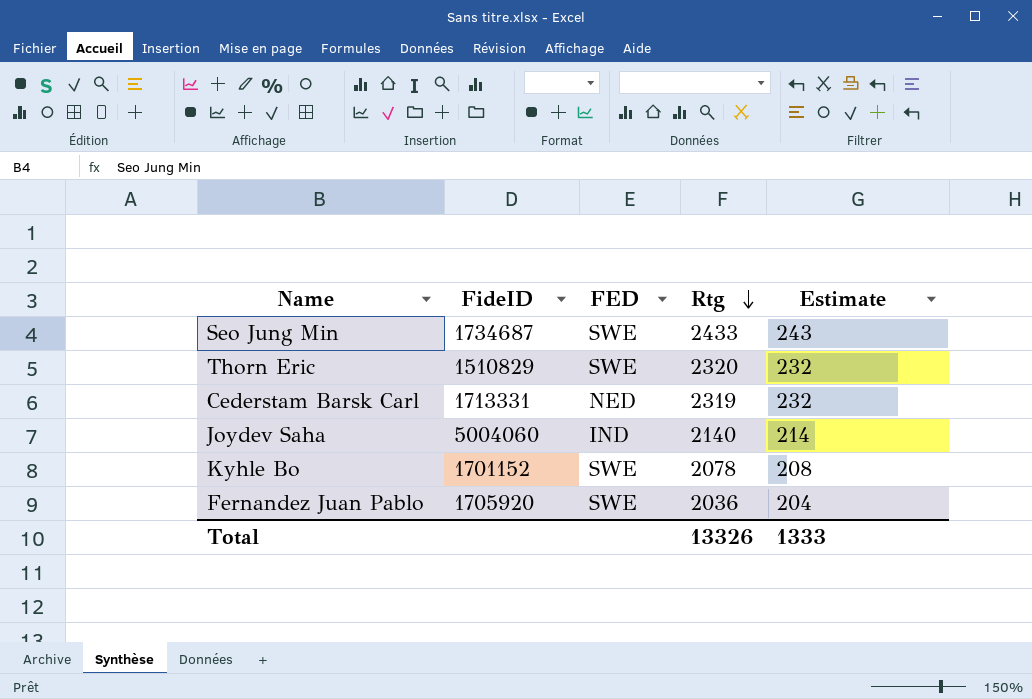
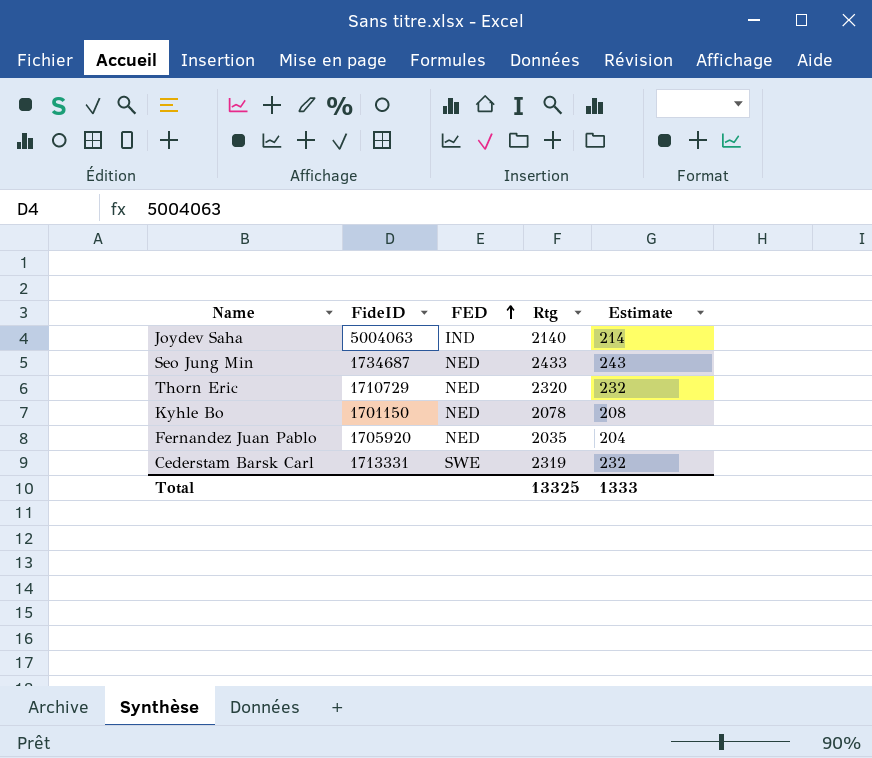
row order: Rtg descending -> FED ascending
Joydev Saha | FideID: 5004060 -> 5004063
Seo Jung Min | FED: SWE -> NED
Thorn Eric | FideID: 1510829 -> 1710729
Thorn Eric | FED: SWE -> NED
Kyhle Bo | FideID: 1701152 -> 1701150
Kyhle Bo | FED: SWE -> NED
Fernandez Juan Pablo | FED: SWE -> NED
Fernandez Juan Pablo | Rtg: 2036 -> 2035
Cederstam Barsk Carl | FED: NED -> SWE
Total | Rtg: 13326 -> 13325

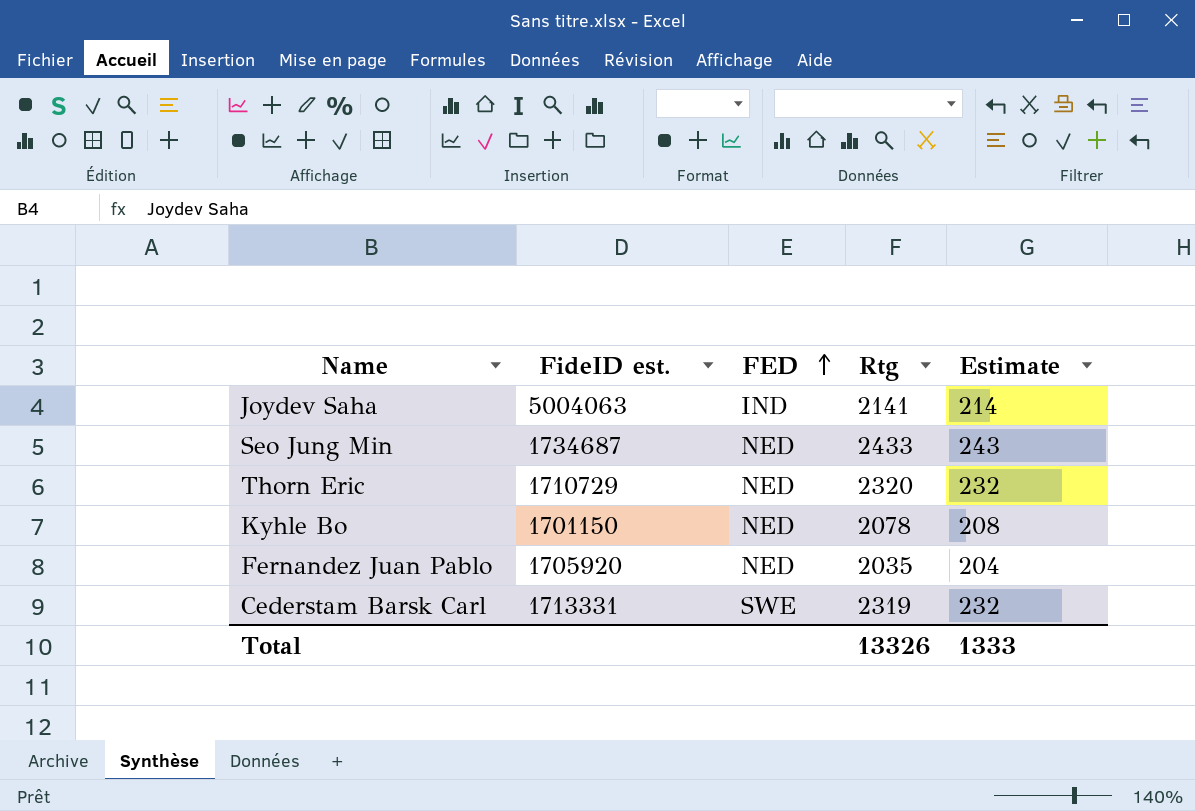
column name: FideID -> FideID est.
Joydev Saha | Rtg: 2140 -> 2141
Total | Rtg: 13325 -> 13326

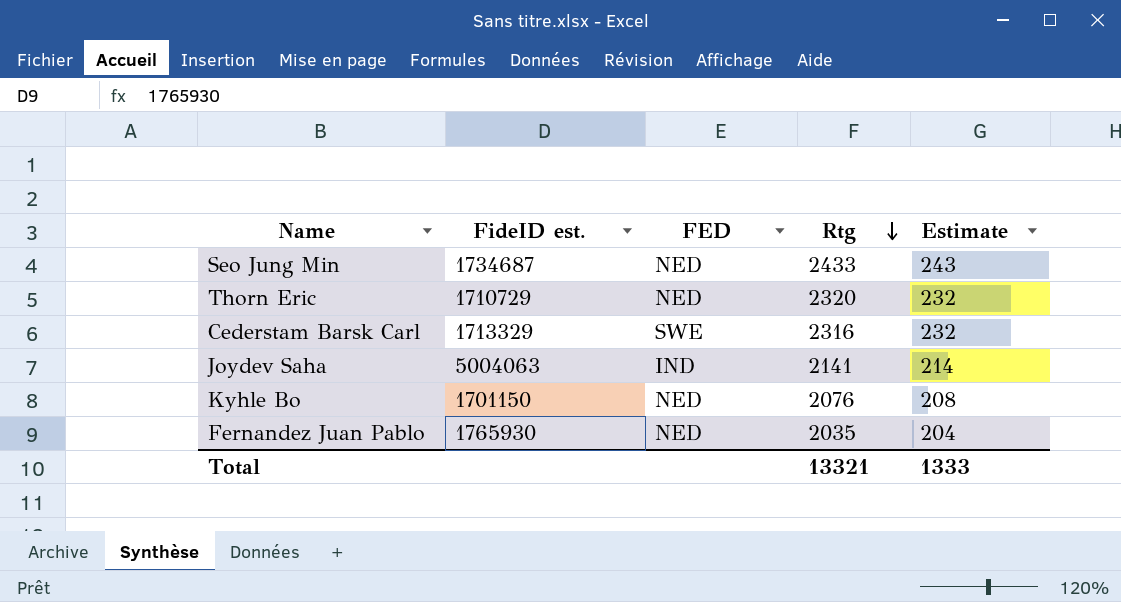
row order: FED ascending -> Rtg descending
Cederstam Barsk Carl | FideID est.: 1713331 -> 1713329
Cederstam Barsk Carl | Rtg: 2319 -> 2316
Kyhle Bo | Rtg: 2078 -> 2076
Fernandez Juan Pablo | FideID est.: 1705920 -> 1765930
Total | Rtg: 13326 -> 13321

